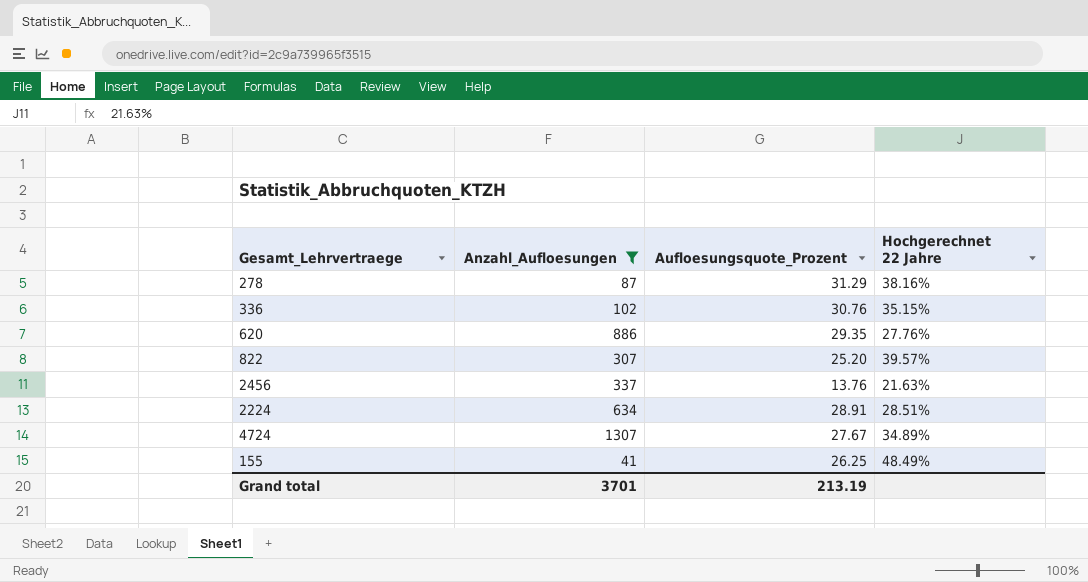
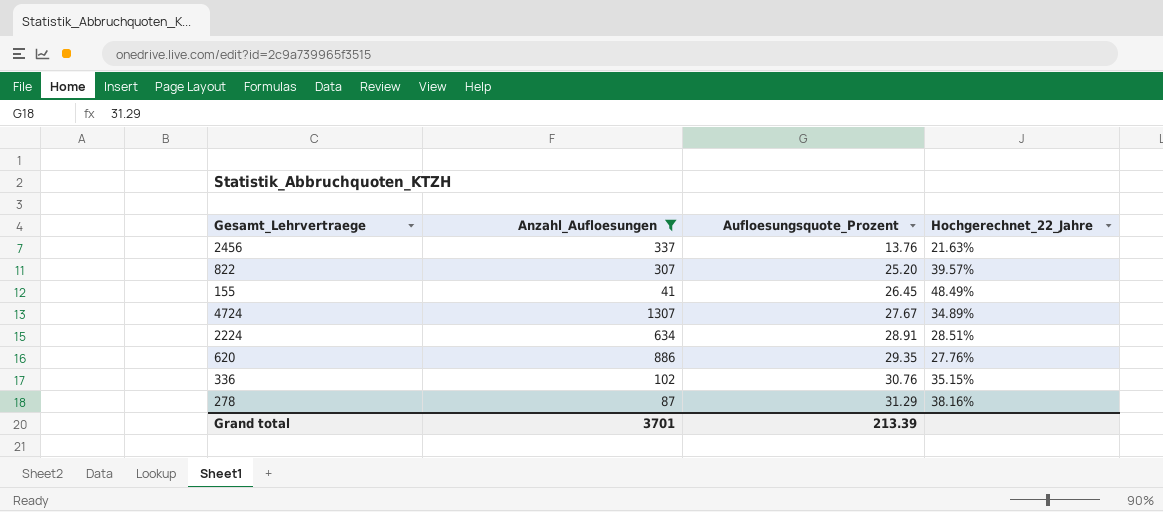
row order: none -> Aufloesungsquote_Prozent ascending
column name: Hochgerechnet 22 Jahre -> Hochgerechnet_22_Jahre
155 | Aufloesungsquote_Prozent: 26.25 -> 26.45
Grand total | Aufloesungsquote_Prozent: 213.19 -> 213.39

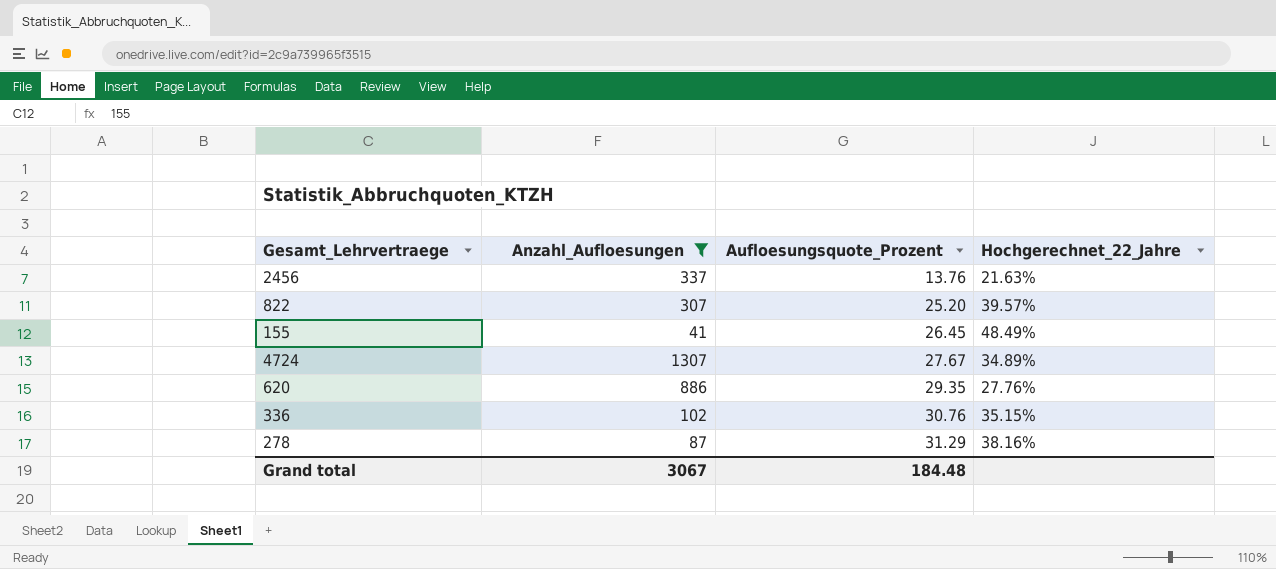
row 2224: 634 | 28.91 | 28.51% -> none
Grand total | Anzahl_Aufloesungen: 3701 -> 3067
Grand total | Aufloesungsquote_Prozent: 213.39 -> 184.48

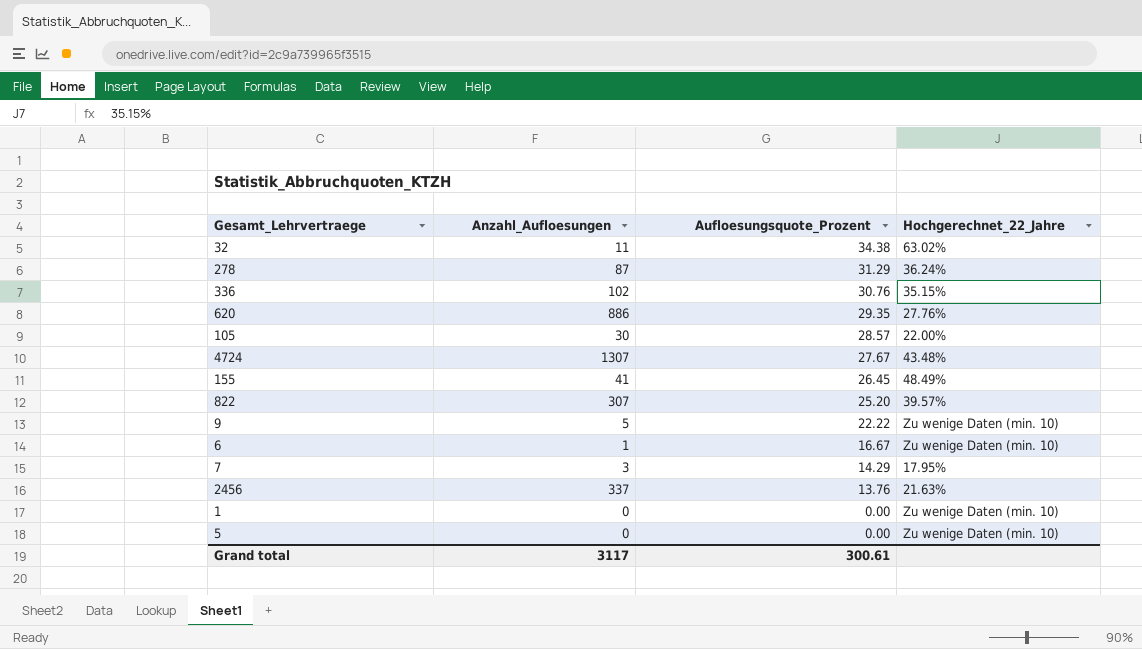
filter: Anzahl_Aufloesungen >= 41 -> none
row order: Aufloesungsquote_Prozent ascending -> Aufloesungsquote_Prozent descending
278 | Hochgerechnet_22_Jahre: 38.16% -> 36.24%
4724 | Hochgerechnet_22_Jahre: 34.89% -> 43.48%
Grand total | Anzahl_Aufloesungen: 3067 -> 3117
Grand total | Aufloesungsquote_Prozent: 184.48 -> 300.61

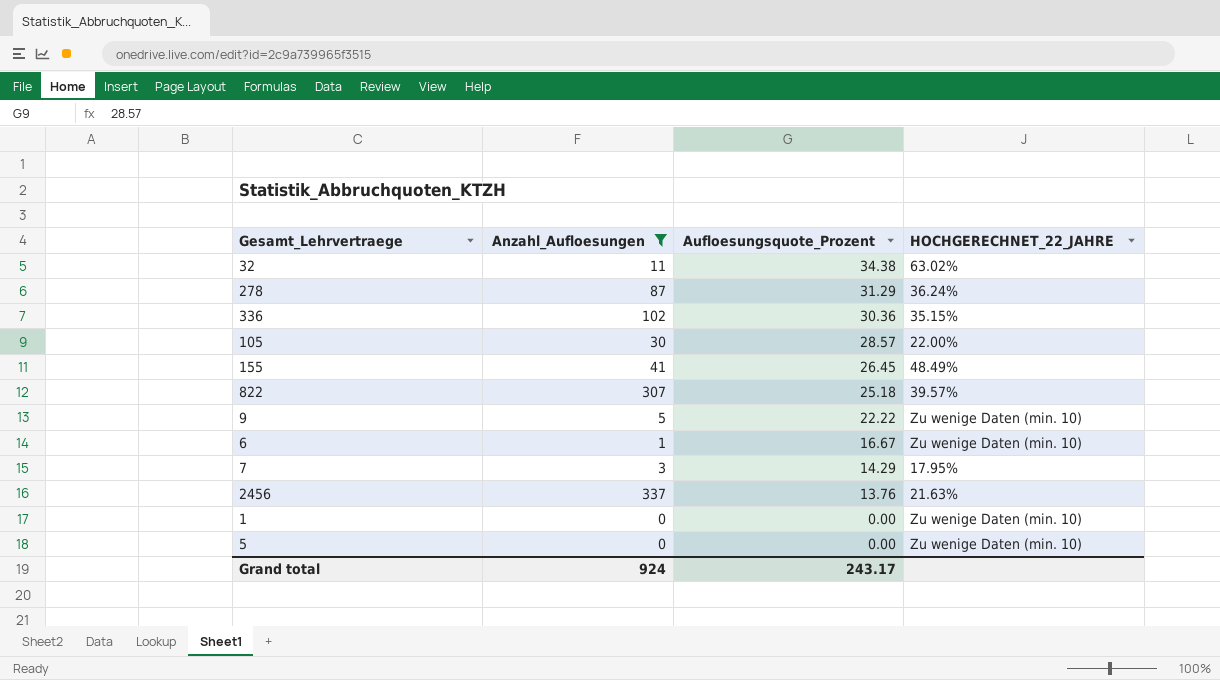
filter: none -> Anzahl_Aufloesungen <= 337
column name: Hochgerechnet_22_Jahre -> HOCHGERECHNET_22_JAHRE
336 | Aufloesungsquote_Prozent: 30.76 -> 30.36
822 | Aufloesungsquote_Prozent: 25.20 -> 25.18
Grand total | Anzahl_Aufloesungen: 3117 -> 924
Grand total | Aufloesungsquote_Prozent: 300.61 -> 243.17

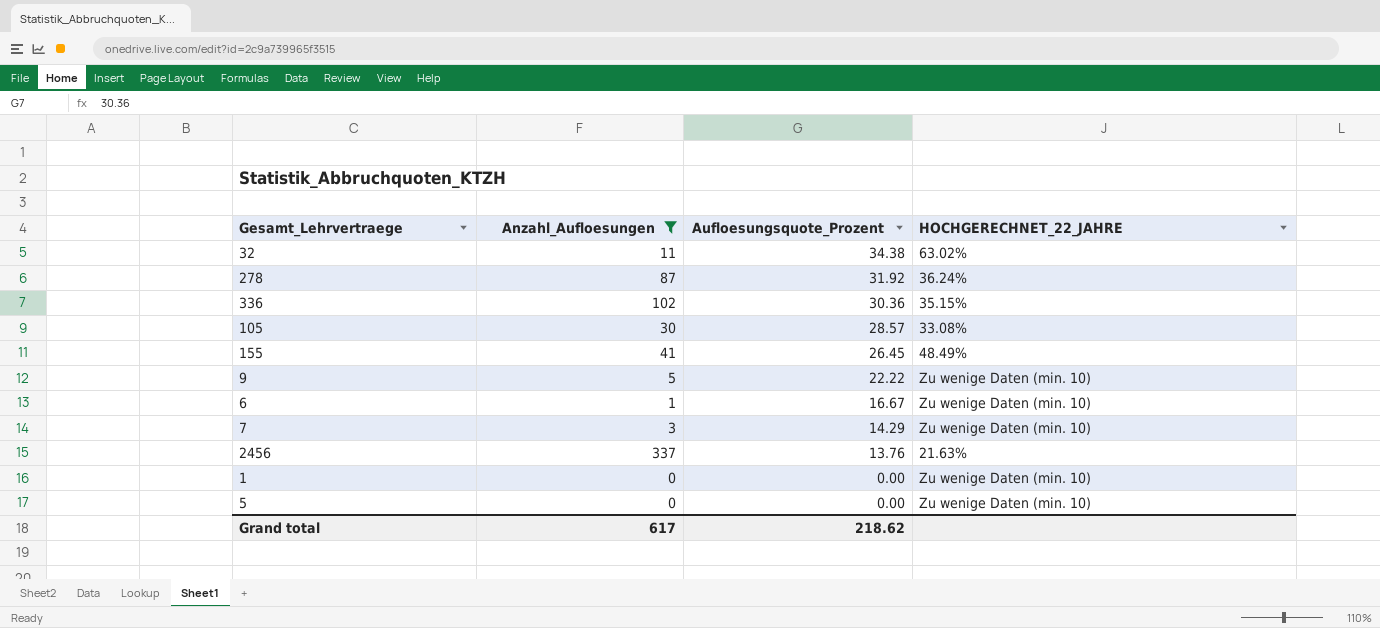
row 822: 307 | 25.18 | 39.57% -> none
278 | Aufloesungsquote_Prozent: 31.29 -> 31.92
105 | HOCHGERECHNET_22_JAHRE: 22.00% -> 33.08%
7 | HOCHGERECHNET_22_JAHRE: 17.95% -> Zu wenige Daten (min. 10)
Grand total | Anzahl_Aufloesungen: 924 -> 617
Grand total | Aufloesungsquote_Prozent: 243.17 -> 218.62

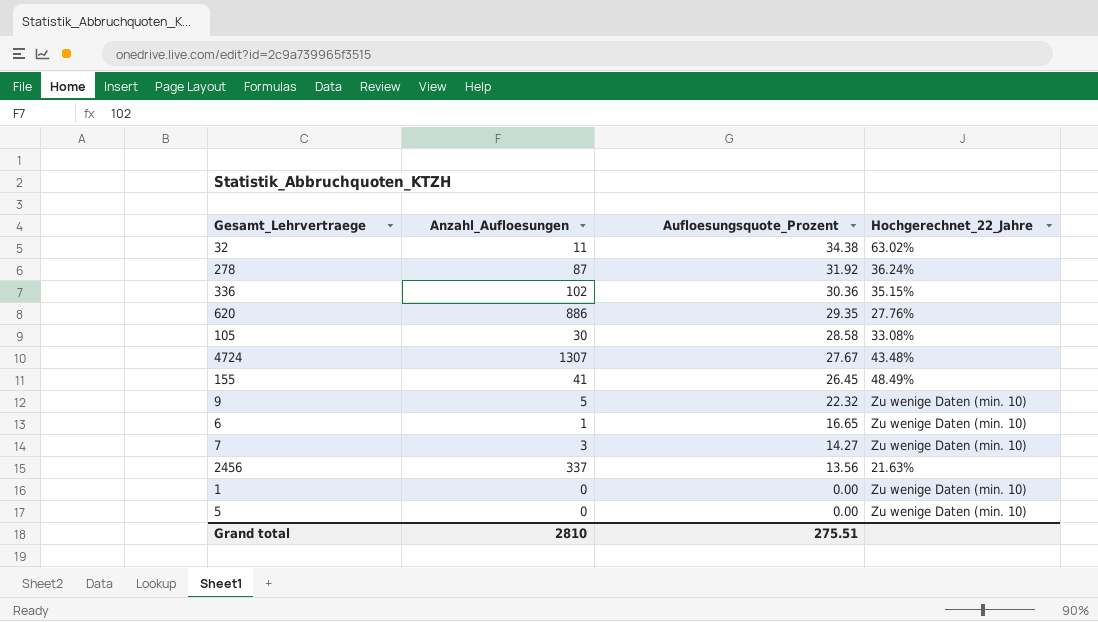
filter: Anzahl_Aufloesungen <= 337 -> none
column name: HOCHGERECHNET_22_JAHRE -> Hochgerechnet_22_Jahre
105 | Aufloesungsquote_Prozent: 28.57 -> 28.58
9 | Aufloesungsquote_Prozent: 22.22 -> 22.32
6 | Aufloesungsquote_Prozent: 16.67 -> 16.65
7 | Aufloesungsquote_Prozent: 14.29 -> 14.27
2456 | Aufloesungsquote_Prozent: 13.76 -> 13.56
Grand total | Anzahl_Aufloesungen: 617 -> 2810
Grand total | Aufloesungsquote_Prozent: 218.62 -> 275.51

